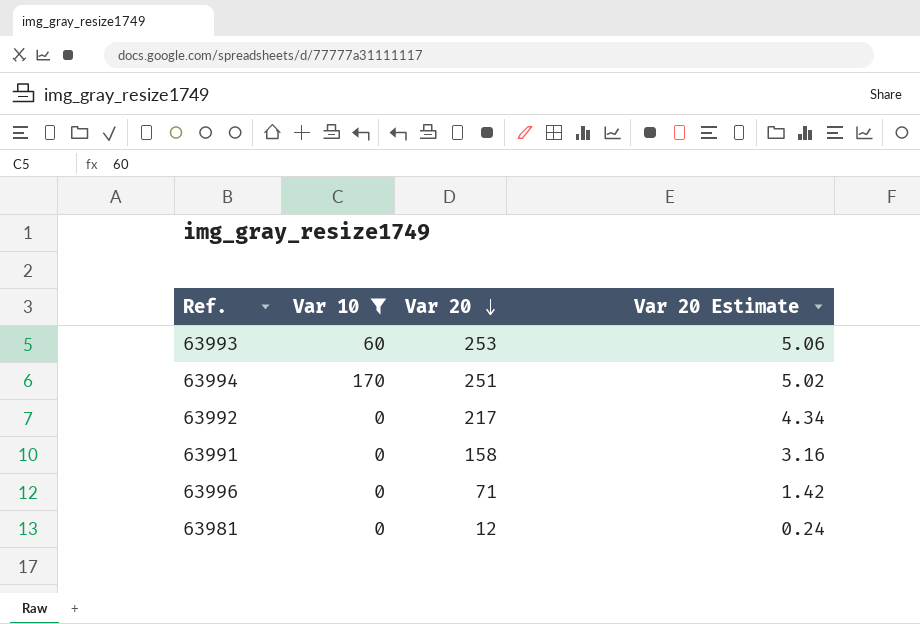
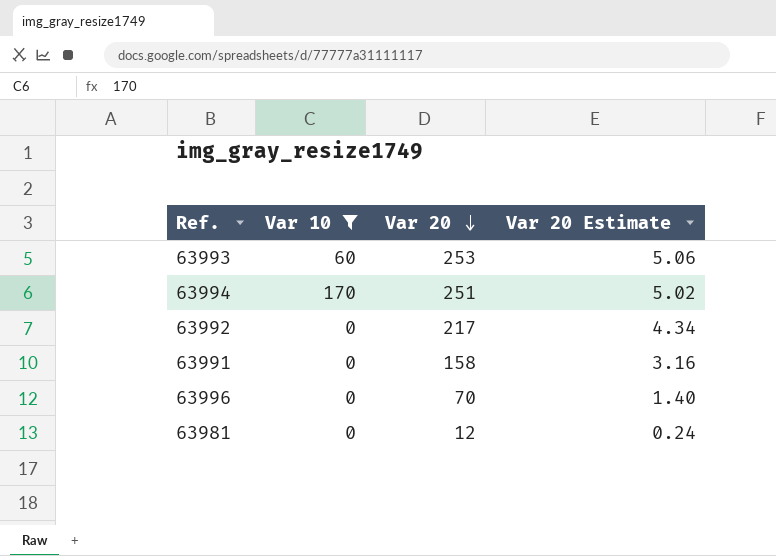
63996 | Var 20: 71 -> 70
63996 | Var 20 Estimate: 1.42 -> 1.40

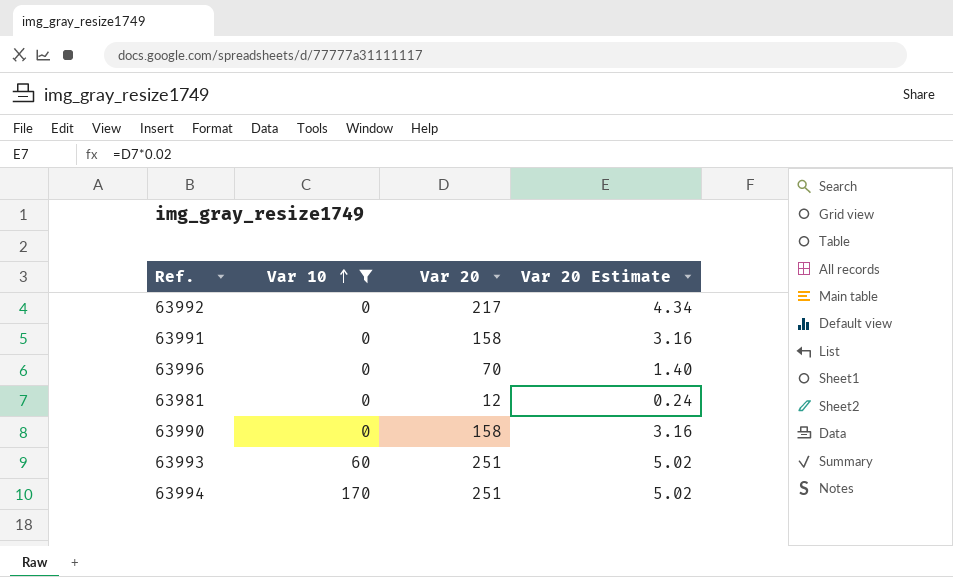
row order: Var 20 descending -> Var 10 ascending
row 63990: none -> 0 | 158 | 3.16
63993 | Var 20: 253 -> 251
63993 | Var 20 Estimate: 5.06 -> 5.02

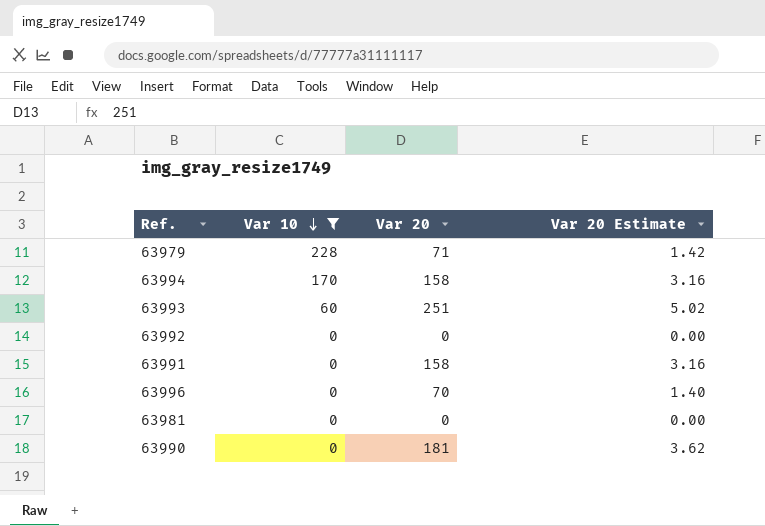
row order: Var 10 ascending -> Var 10 descending
row 63979: none -> 228 | 71 | 1.42
63994 | Var 20: 251 -> 158
63994 | Var 20 Estimate: 5.02 -> 3.16
63992 | Var 20: 217 -> 0
63992 | Var 20 Estimate: 4.34 -> 0.00
63981 | Var 20: 12 -> 0
63981 | Var 20 Estimate: 0.24 -> 0.00
63990 | Var 20: 158 -> 181
63990 | Var 20 Estimate: 3.16 -> 3.62

